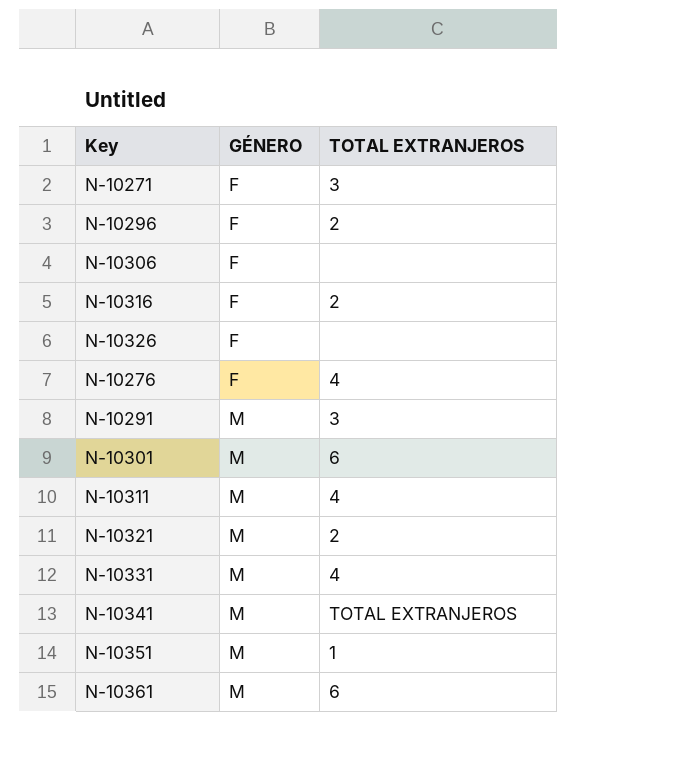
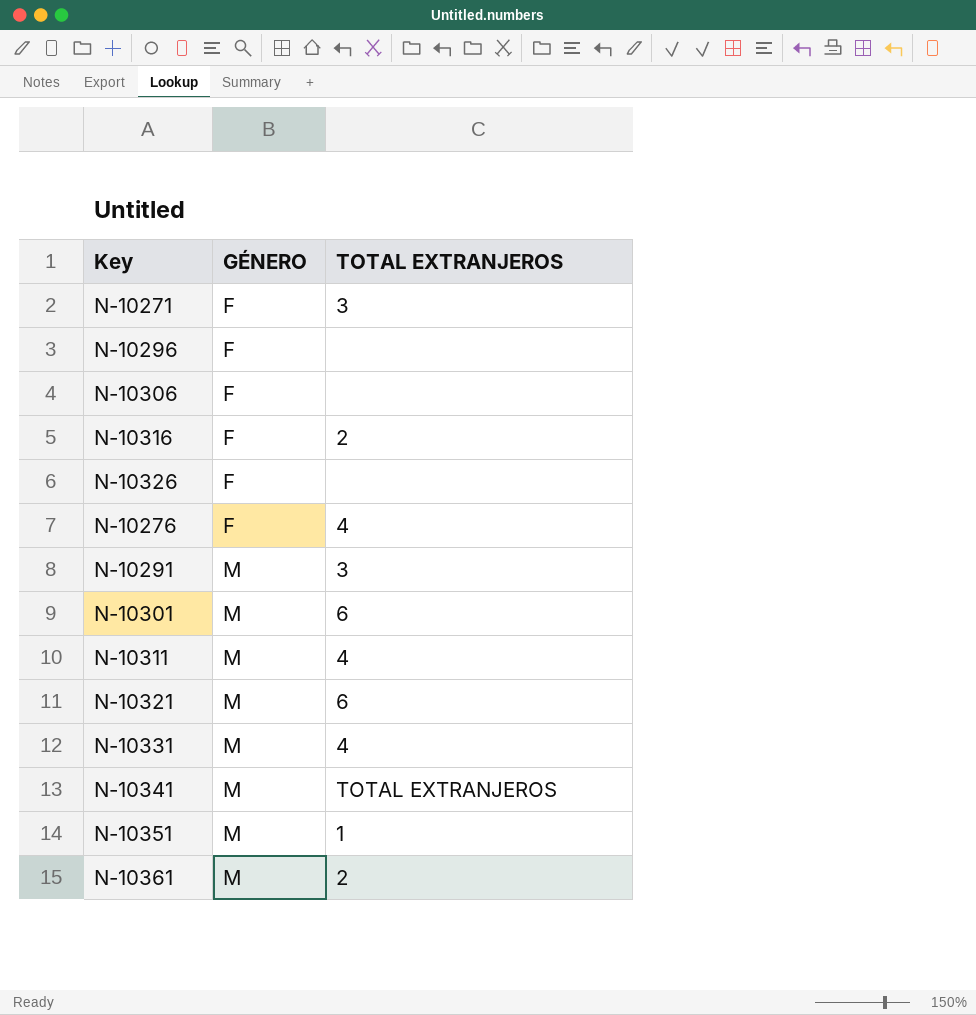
N-10296 | TOTAL EXTRANJEROS: 2 -> none
N-10321 | TOTAL EXTRANJEROS: 2 -> 6
N-10361 | TOTAL EXTRANJEROS: 6 -> 2

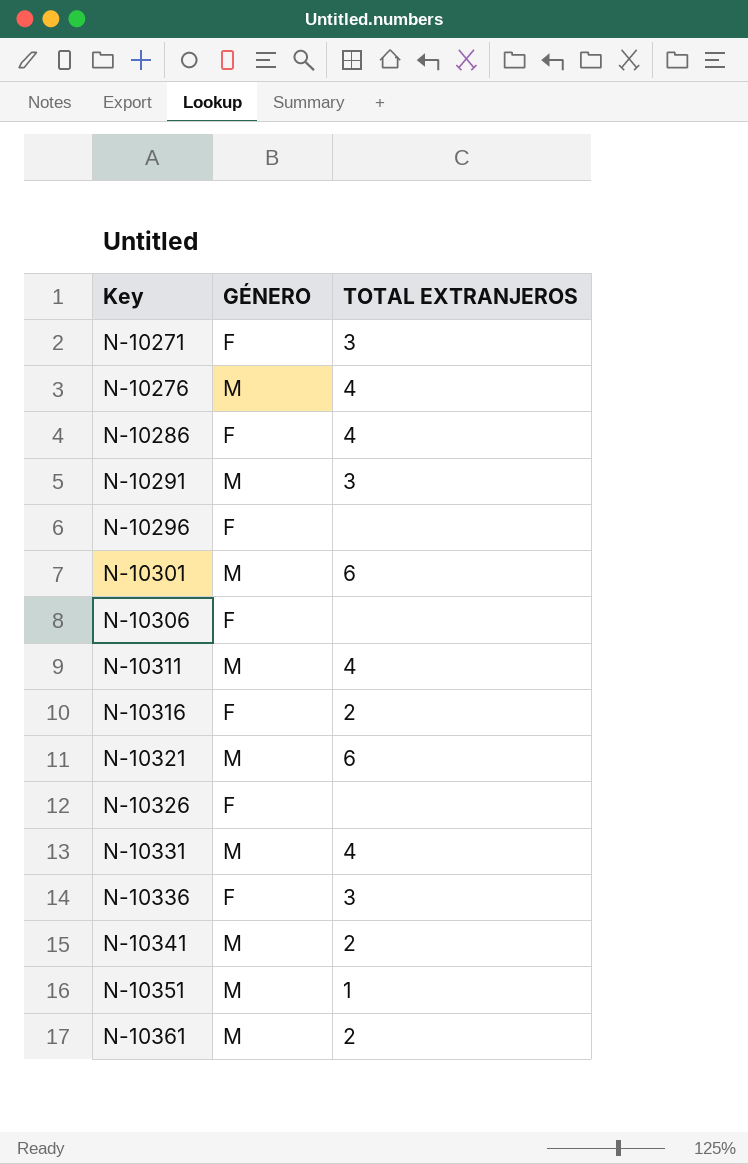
row order: GÉNERO ascending -> Key ascending
N-10276 | GÉNERO: F -> M
row N-10286: none -> F | 4
row N-10336: none -> F | 3
N-10341 | TOTAL EXTRANJEROS: TOTAL EXTRANJEROS -> 2

